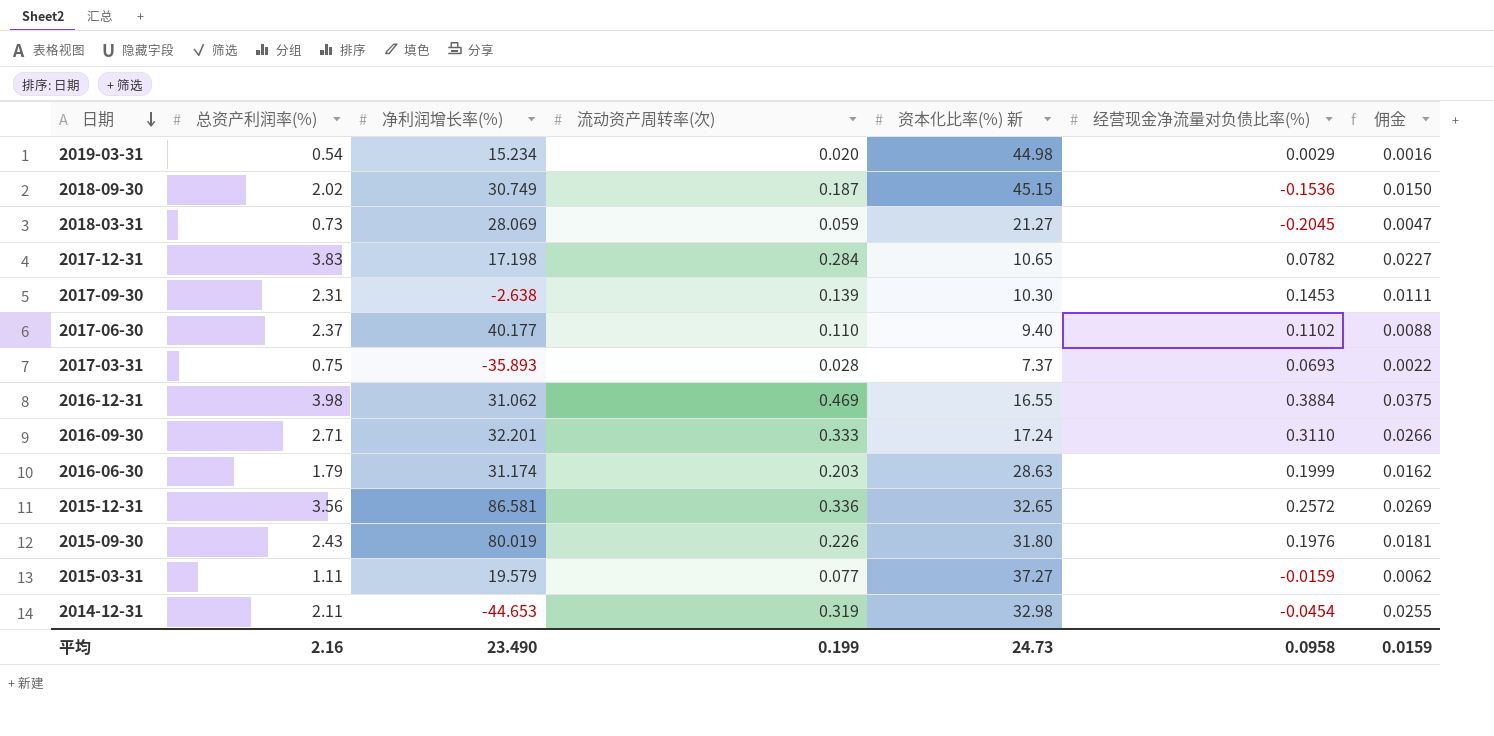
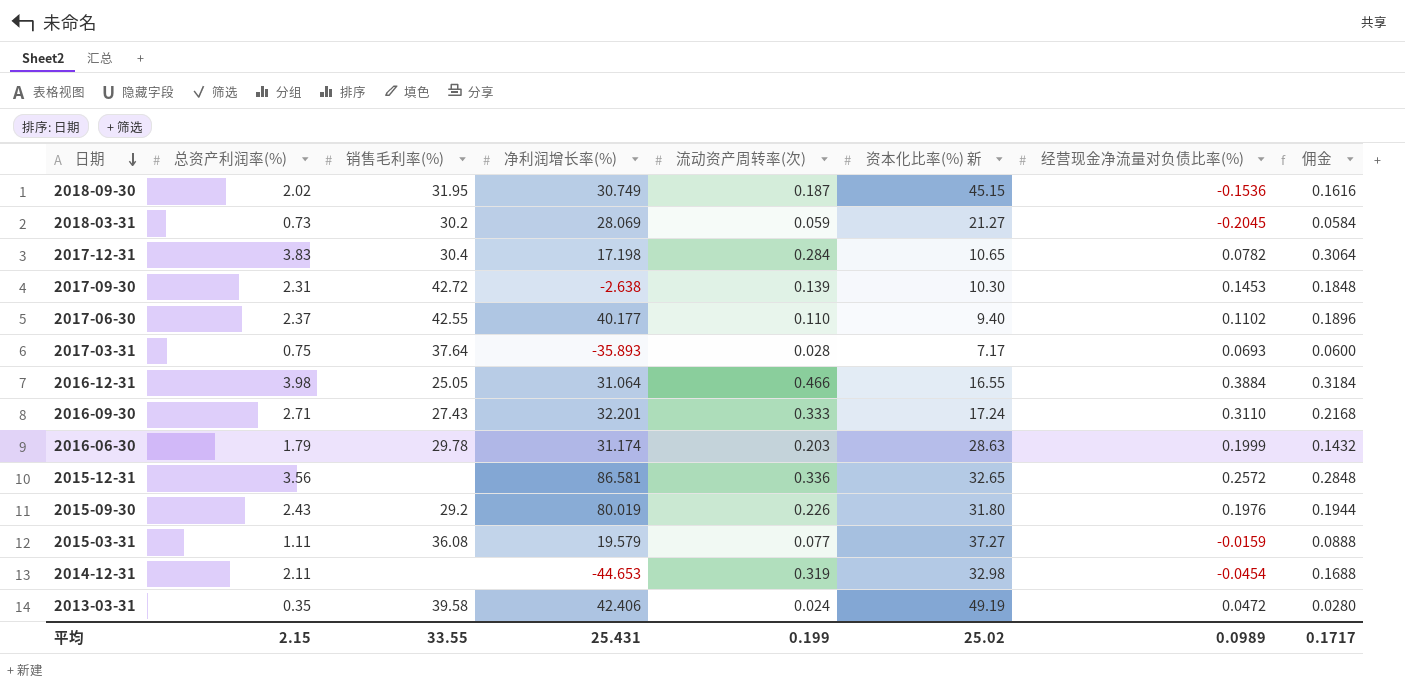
column 销售毛利率(%) | position: none -> 3
column 佣金 | formula: [流动资产周转率(次)] * 0.08 -> [总资产利润率(%)] * 0.08
row 2019-03-31: 0.54 | 15.234 | 0.020 | 44.98 | 0.0029 | 0.0016 -> none
2017-03-31 | 资本化比率(%) 新: 7.37 -> 7.17
2016-12-31 | 净利润增长率(%): 31.062 -> 31.064
2016-12-31 | 流动资产周转率(次): 0.469 -> 0.466
row 2013-03-31: none -> 0.35 | 39.58 | 42.406 | 0.024 | 49.19 | 0.0472 | 0.0280
平均 | 总资产利润率(%): 2.16 -> 2.15
平均 | 净利润增长率(%): 23.490 -> 25.431
平均 | 资本化比率(%) 新: 24.73 -> 25.02
平均 | 经营现金净流量对负债比率(%): 0.0958 -> 0.0989
平均 | 佣金: 0.0159 -> 0.1717

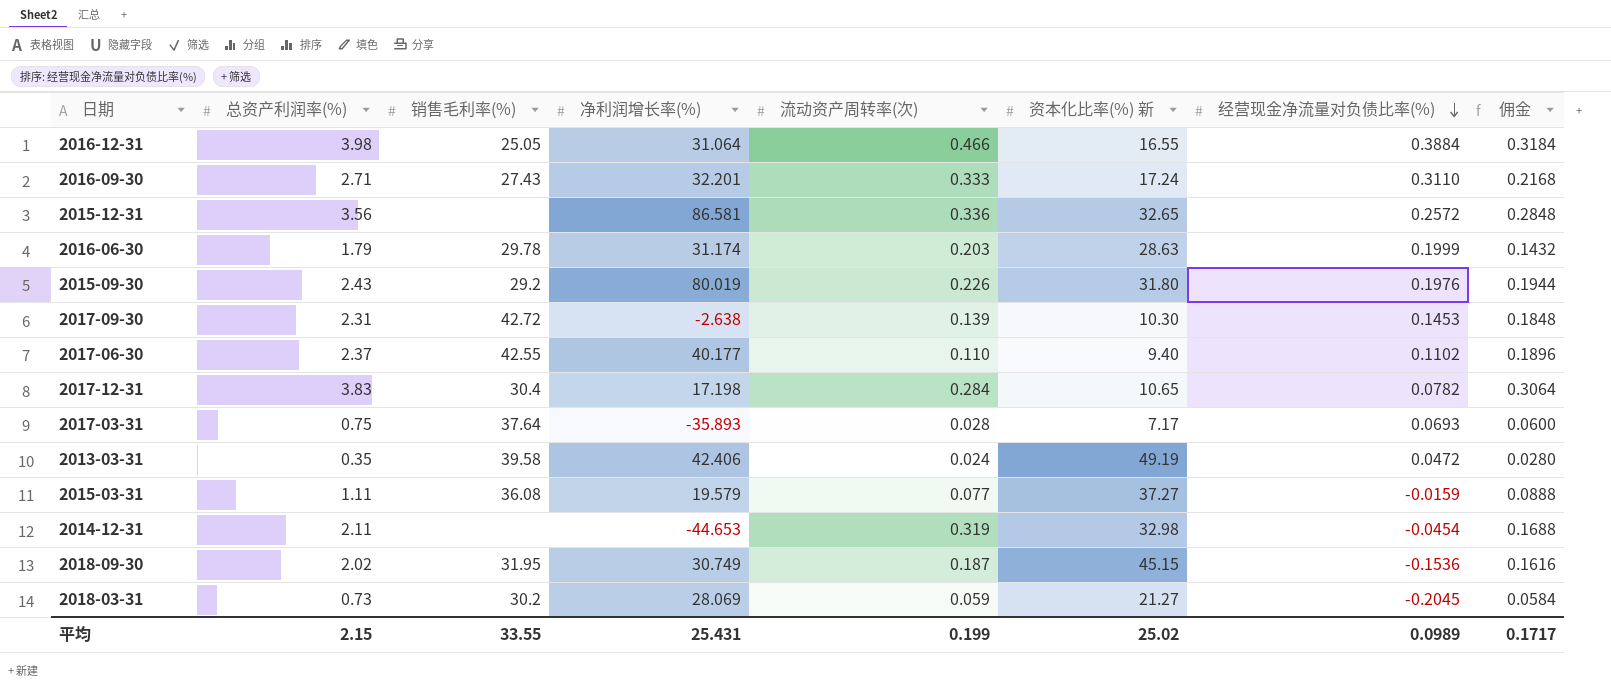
row order: 日期 descending -> 经营现金净流量对负债比率(%) descending

